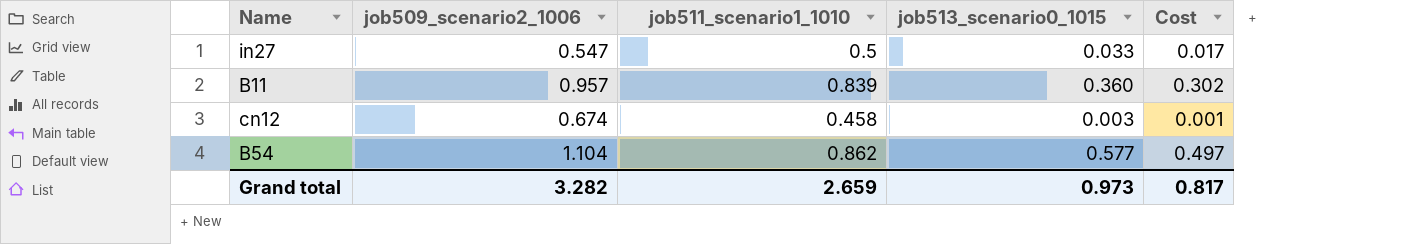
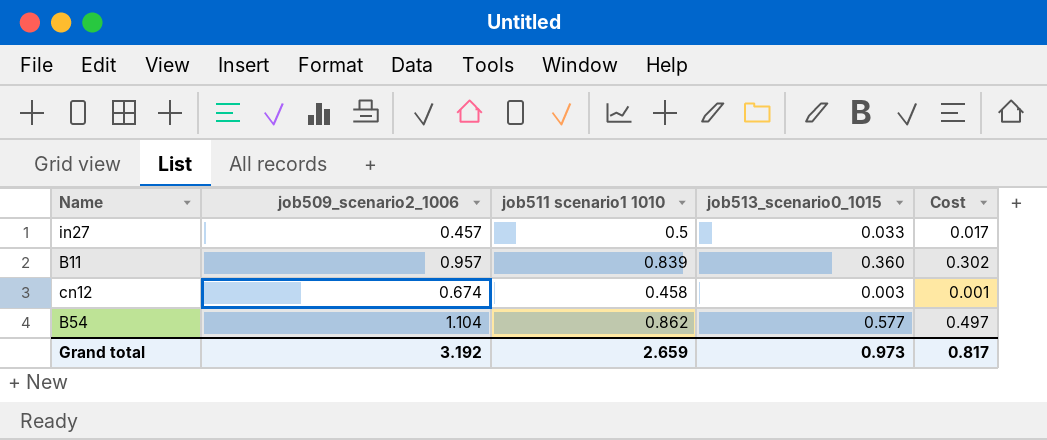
column name: job511_scenario1_1010 -> job511 scenario1 1010
in27 | job509_scenario2_1006: 0.547 -> 0.457
Grand total | job509_scenario2_1006: 3.282 -> 3.192

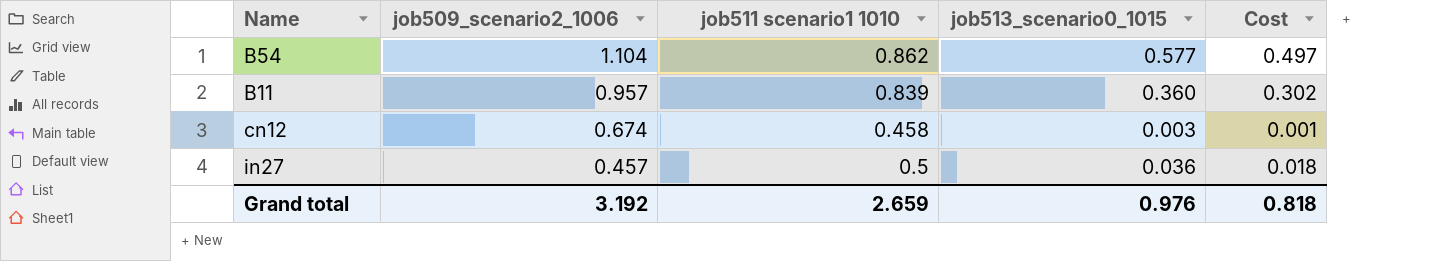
row order: none -> job509_scenario2_1006 descending
in27 | job513_scenario0_1015: 0.033 -> 0.036
in27 | Cost: 0.017 -> 0.018
Grand total | job513_scenario0_1015: 0.973 -> 0.976
Grand total | Cost: 0.817 -> 0.818

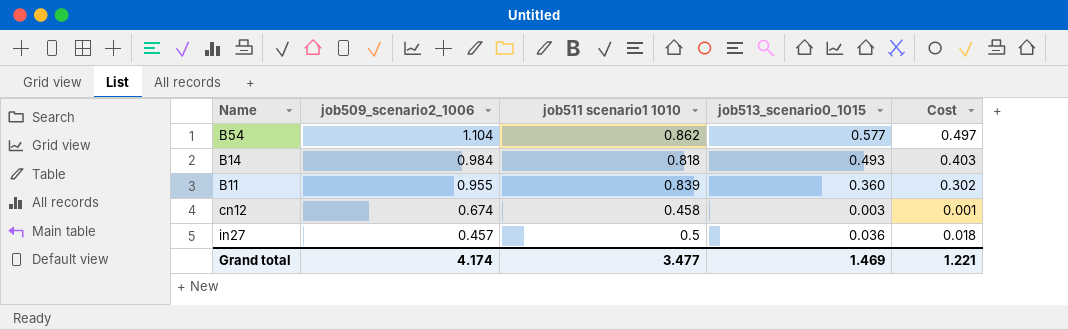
row B14: none -> 0.984 | 0.818 | 0.493 | 0.403
B11 | job509_scenario2_1006: 0.957 -> 0.955
Grand total | job509_scenario2_1006: 3.192 -> 4.174
Grand total | job511 scenario1 1010: 2.659 -> 3.477
Grand total | job513_scenario0_1015: 0.976 -> 1.469
Grand total | Cost: 0.818 -> 1.221

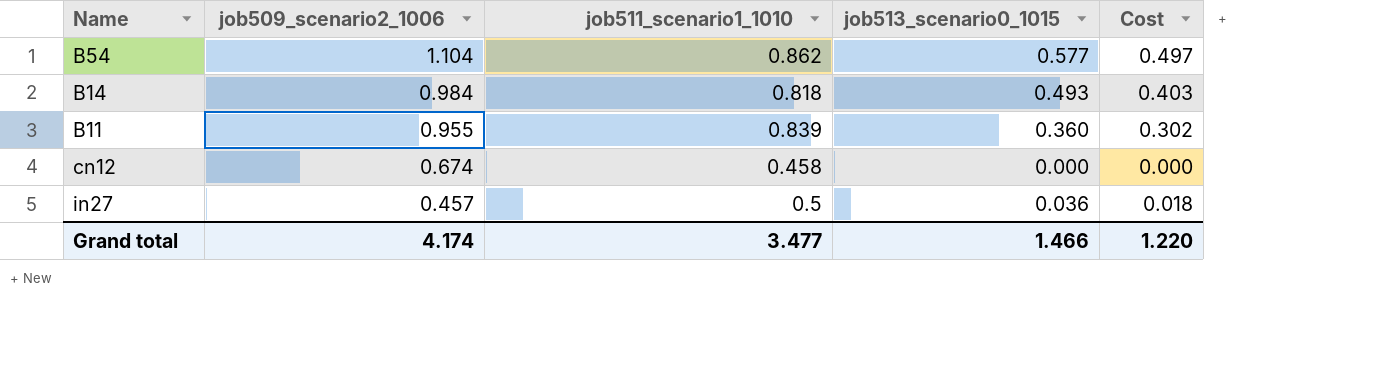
column name: job511 scenario1 1010 -> job511_scenario1_1010
cn12 | job513_scenario0_1015: 0.003 -> 0.000
cn12 | Cost: 0.001 -> 0.000
Grand total | job513_scenario0_1015: 1.469 -> 1.466
Grand total | Cost: 1.221 -> 1.220

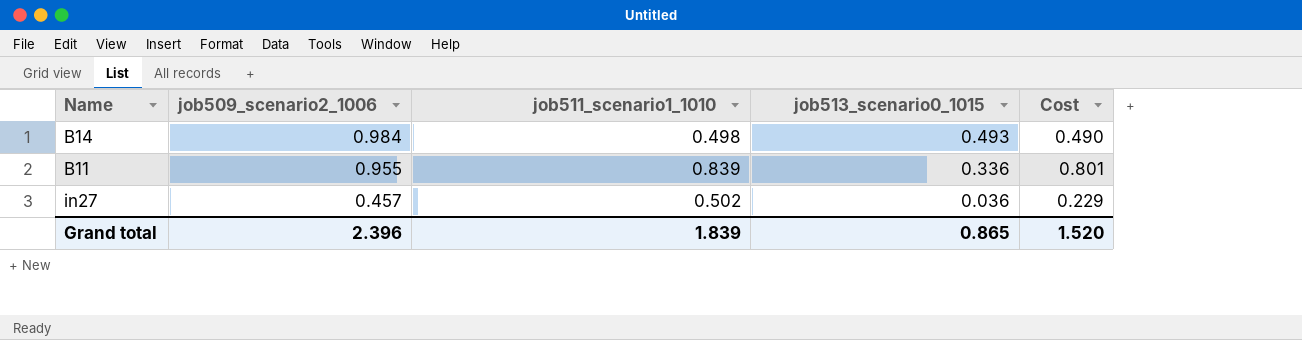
column Cost | formula: [job511_scenario1_1010] * [job513_scenario0_1015] -> [job509_scenario2_1006] * [job511_scenario1_1010]
row B54: 1.104 | 0.862 | 0.577 | 0.497 -> none
row cn12: 0.674 | 0.458 | 0.000 | 0.000 -> none
B14 | job511_scenario1_1010: 0.818 -> 0.498
B11 | job513_scenario0_1015: 0.360 -> 0.336
in27 | job511_scenario1_1010: 0.5 -> 0.502
Grand total | job509_scenario2_1006: 4.174 -> 2.396
Grand total | job511_scenario1_1010: 3.477 -> 1.839
Grand total | job513_scenario0_1015: 1.466 -> 0.865
Grand total | Cost: 1.220 -> 1.520

